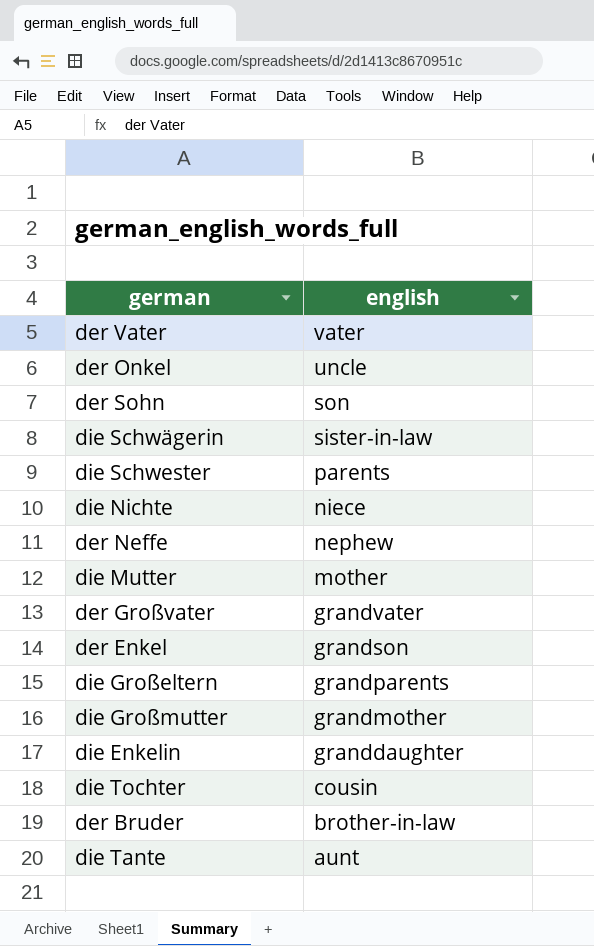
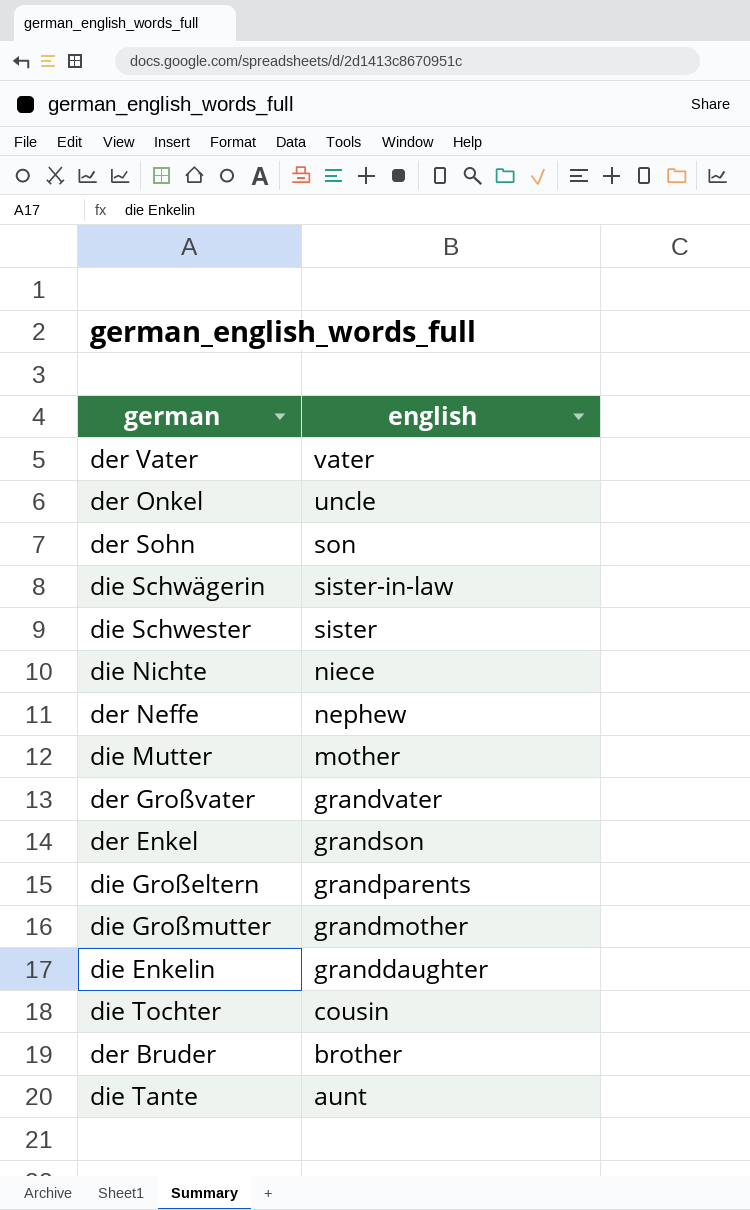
die Schwester | english: parents -> sister
der Bruder | english: brother-in-law -> brother

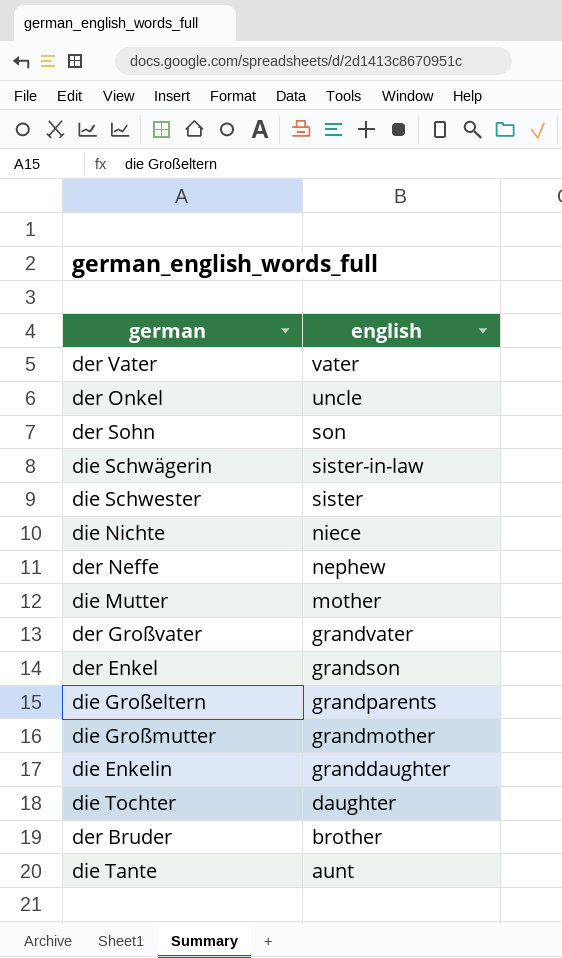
die Tochter | english: cousin -> daughter

